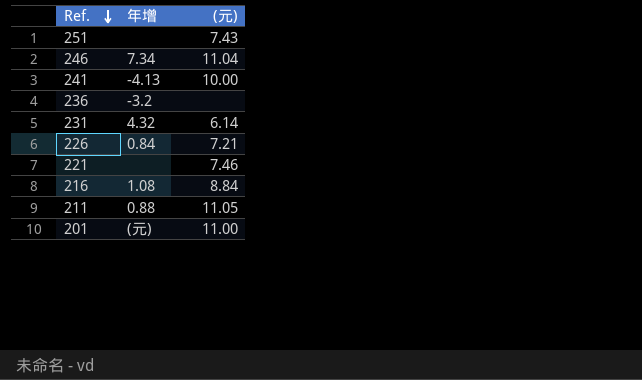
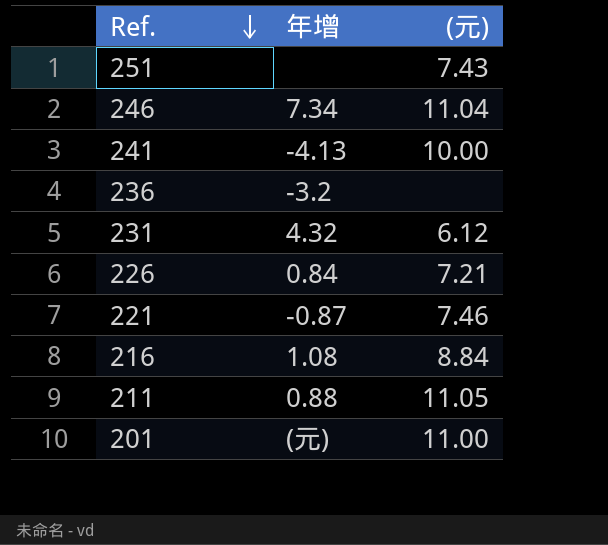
231 | (元): 6.14 -> 6.12
221 | 年增: none -> -0.87

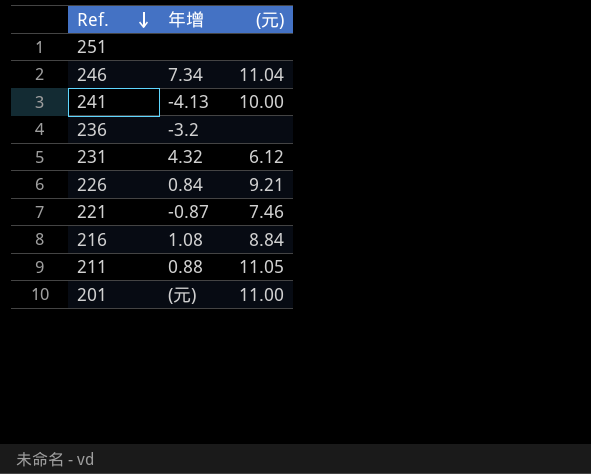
251 | (元): 7.43 -> none
226 | (元): 7.21 -> 9.21

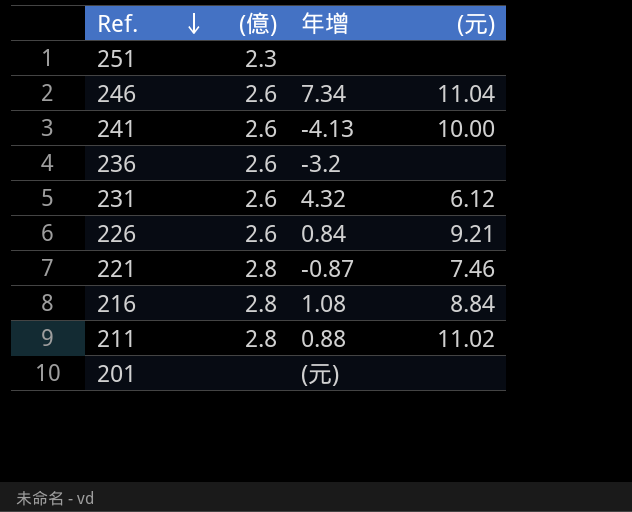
column (億) | position: none -> 2
211 | (元): 11.05 -> 11.02
201 | (元): 11.00 -> none

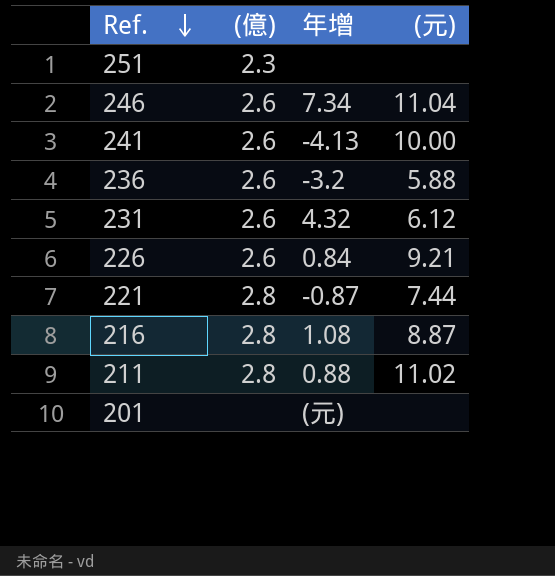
236 | (元): none -> 5.88
221 | (元): 7.46 -> 7.44
216 | (元): 8.84 -> 8.87

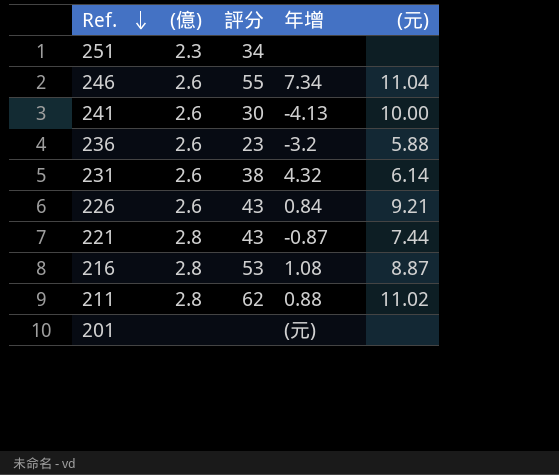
column 評分 | position: none -> 3
231 | (元): 6.12 -> 6.14

